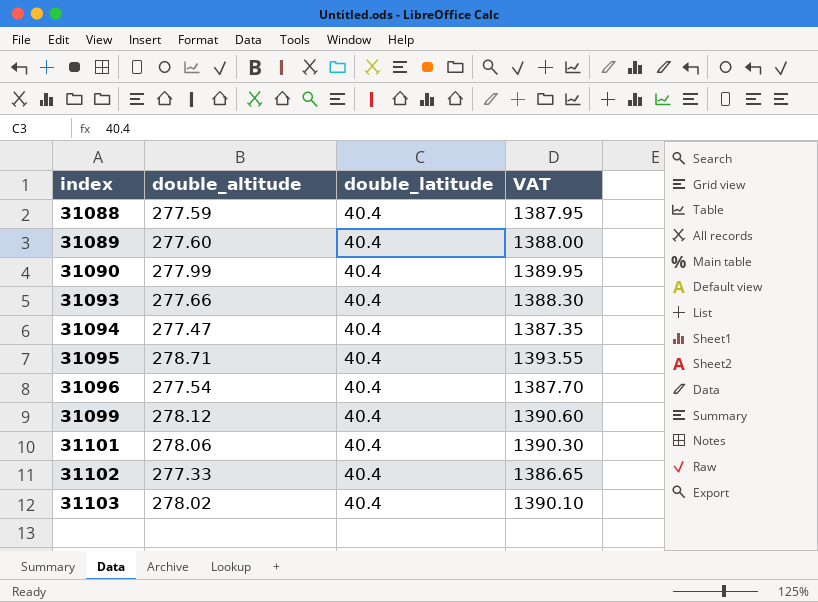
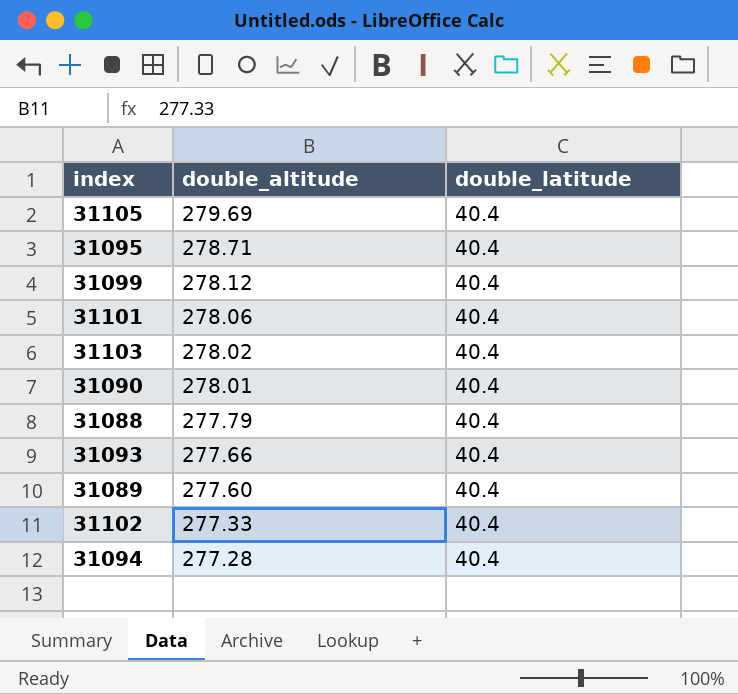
row order: index ascending -> double_altitude descending
column VAT | formula: [double_altitude] * 5 -> none
row 31096: 277.54 | 40.4 | 1387.70 -> none
row 31105: none -> 279.69 | 40.4
31090 | double_altitude: 277.99 -> 278.01
31088 | double_altitude: 277.59 -> 277.79
31094 | double_altitude: 277.47 -> 277.28

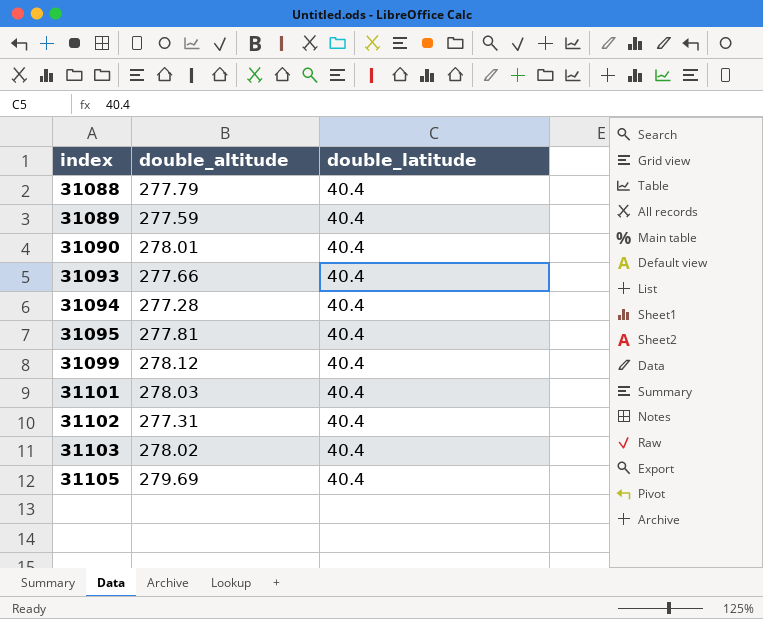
row order: double_altitude descending -> index ascending
31089 | double_altitude: 277.60 -> 277.59
31095 | double_altitude: 278.71 -> 277.81
31101 | double_altitude: 278.06 -> 278.03
31102 | double_altitude: 277.33 -> 277.31

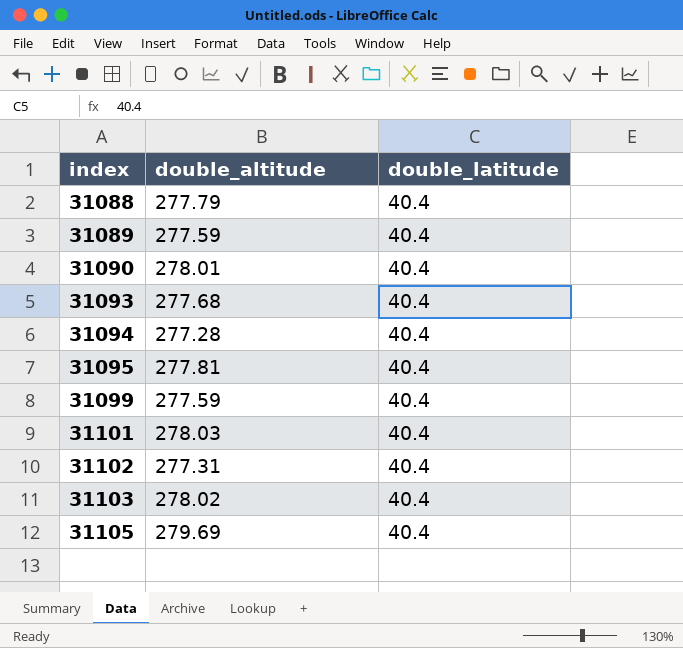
31093 | double_altitude: 277.66 -> 277.68
31099 | double_altitude: 278.12 -> 277.59

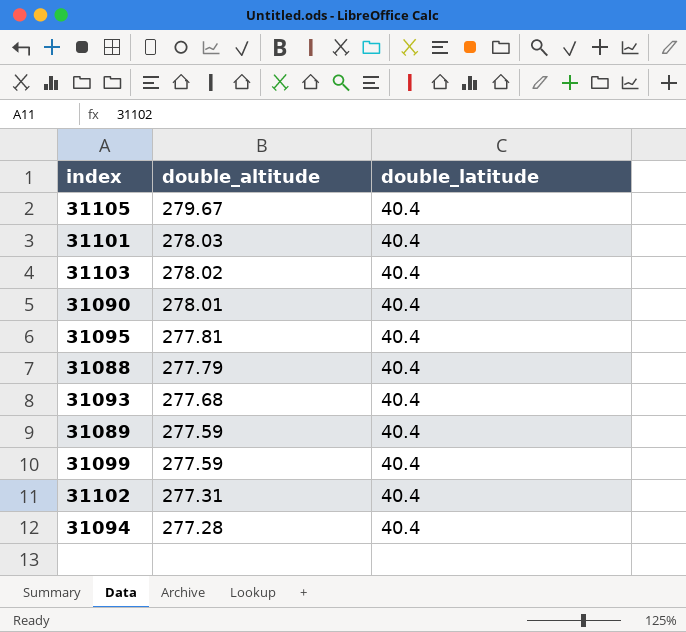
row order: index ascending -> double_altitude descending
31105 | double_altitude: 279.69 -> 279.67

